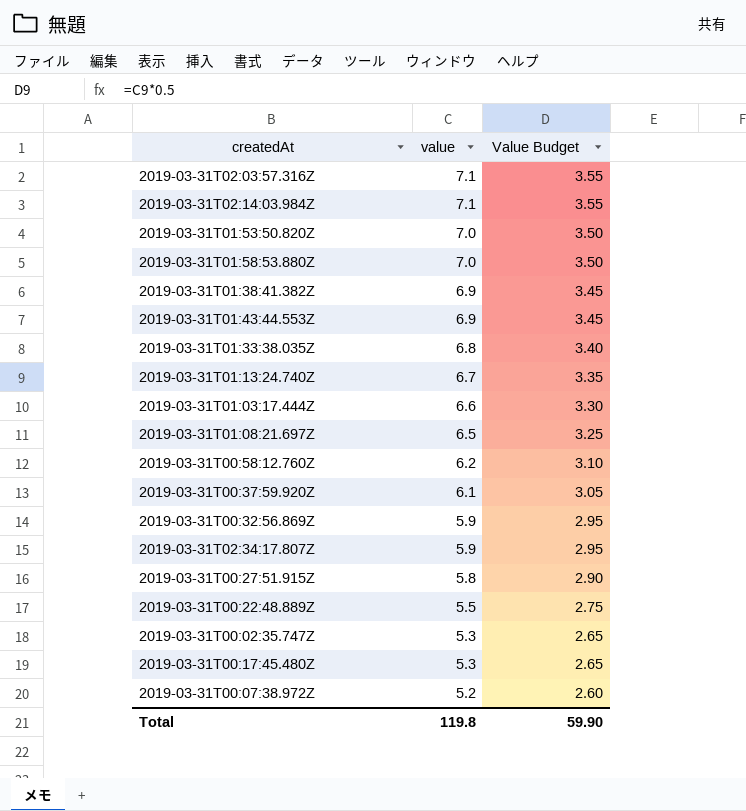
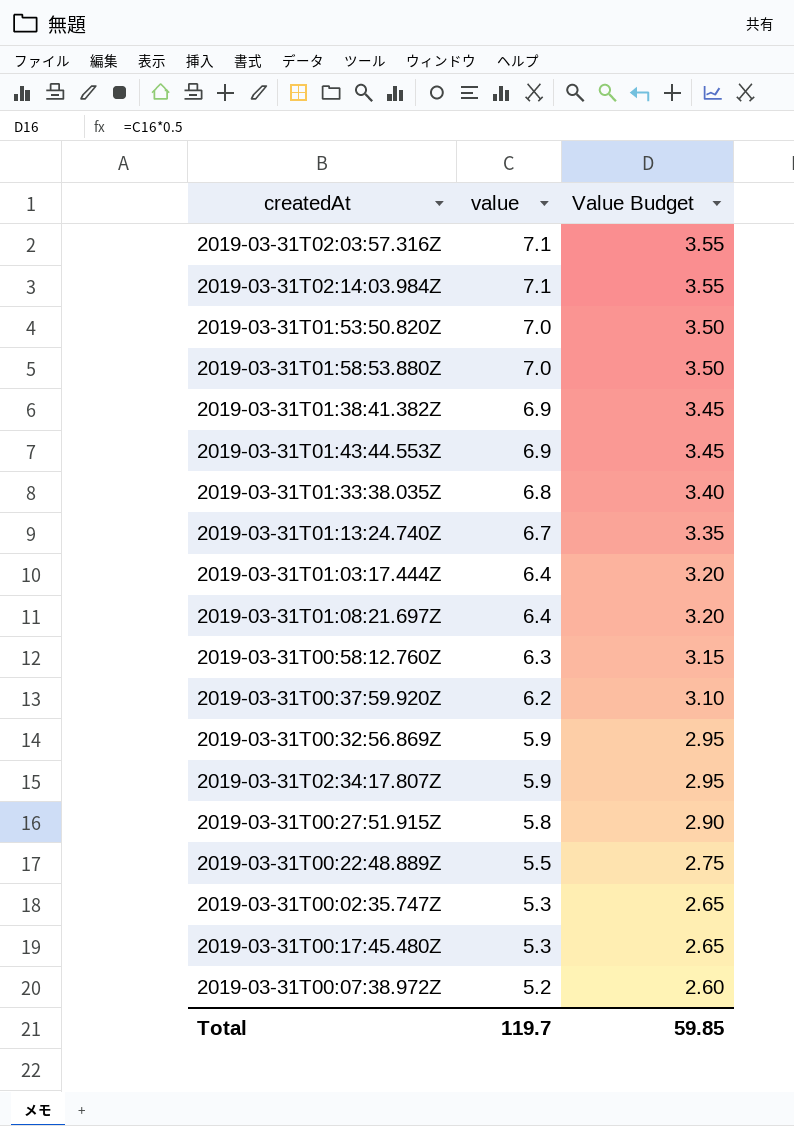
2019-03-31T01:03:17.444Z | value: 6.6 -> 6.4
2019-03-31T01:03:17.444Z | Value Budget: 3.30 -> 3.20
2019-03-31T01:08:21.697Z | value: 6.5 -> 6.4
2019-03-31T01:08:21.697Z | Value Budget: 3.25 -> 3.20
2019-03-31T00:58:12.760Z | value: 6.2 -> 6.3
2019-03-31T00:58:12.760Z | Value Budget: 3.10 -> 3.15
2019-03-31T00:37:59.920Z | value: 6.1 -> 6.2
2019-03-31T00:37:59.920Z | Value Budget: 3.05 -> 3.10
Total | value: 119.8 -> 119.7
Total | Value Budget: 59.90 -> 59.85

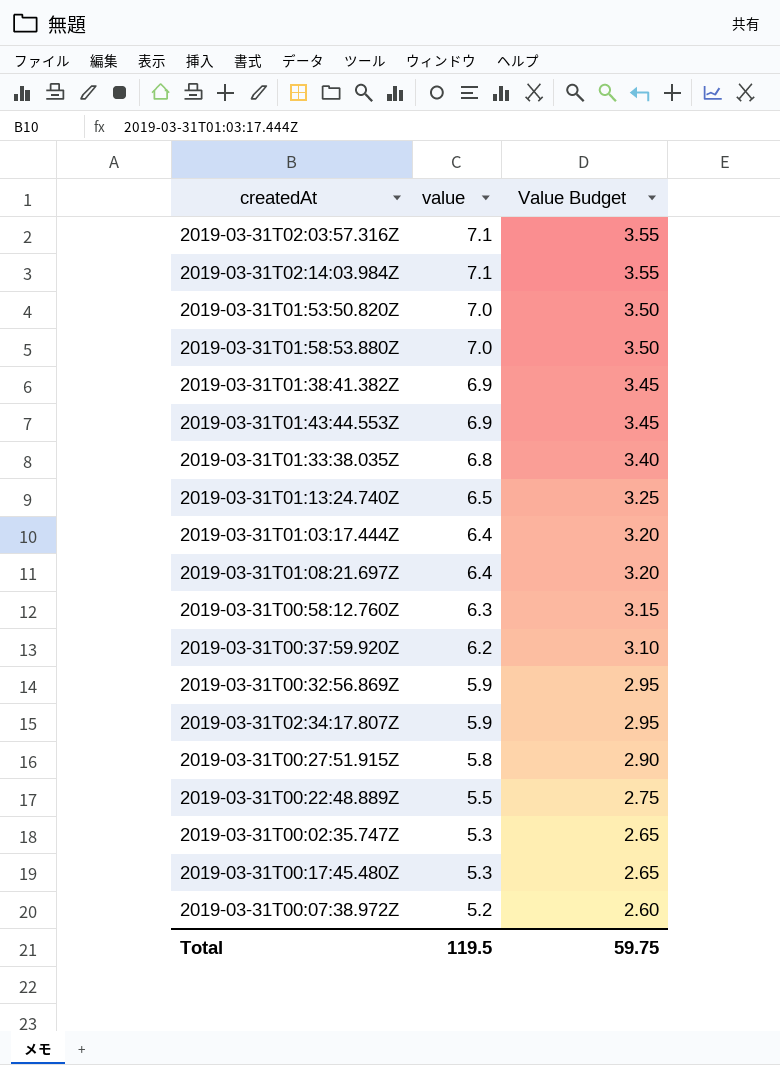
2019-03-31T01:13:24.740Z | value: 6.7 -> 6.5
2019-03-31T01:13:24.740Z | Value Budget: 3.35 -> 3.25
Total | value: 119.7 -> 119.5
Total | Value Budget: 59.85 -> 59.75

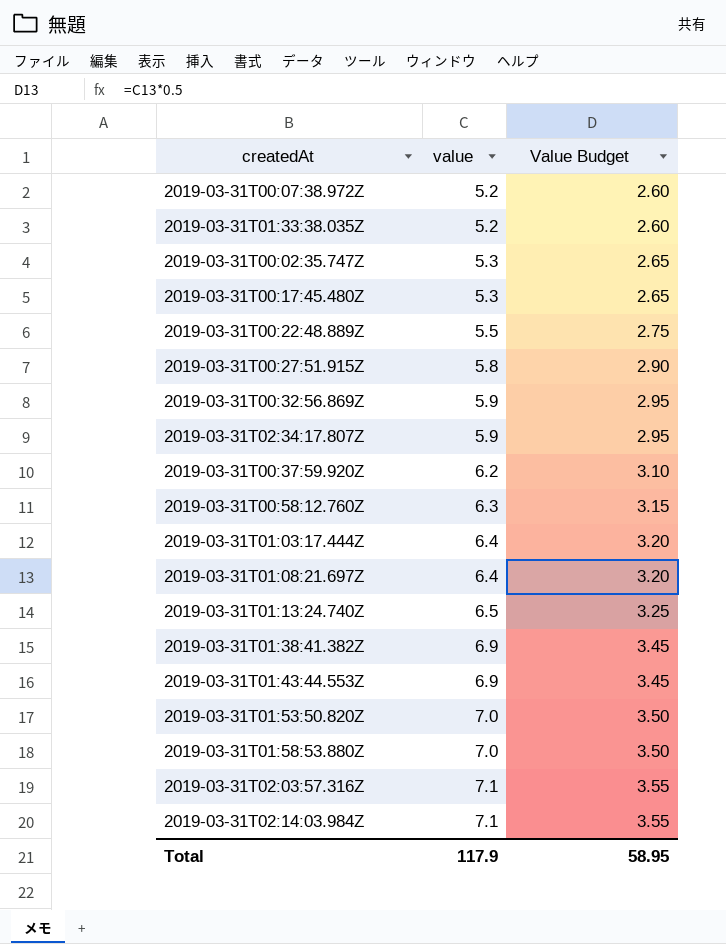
row order: value descending -> value ascending
2019-03-31T01:33:38.035Z | value: 6.8 -> 5.2
2019-03-31T01:33:38.035Z | Value Budget: 3.40 -> 2.60
Total | value: 119.5 -> 117.9
Total | Value Budget: 59.75 -> 58.95

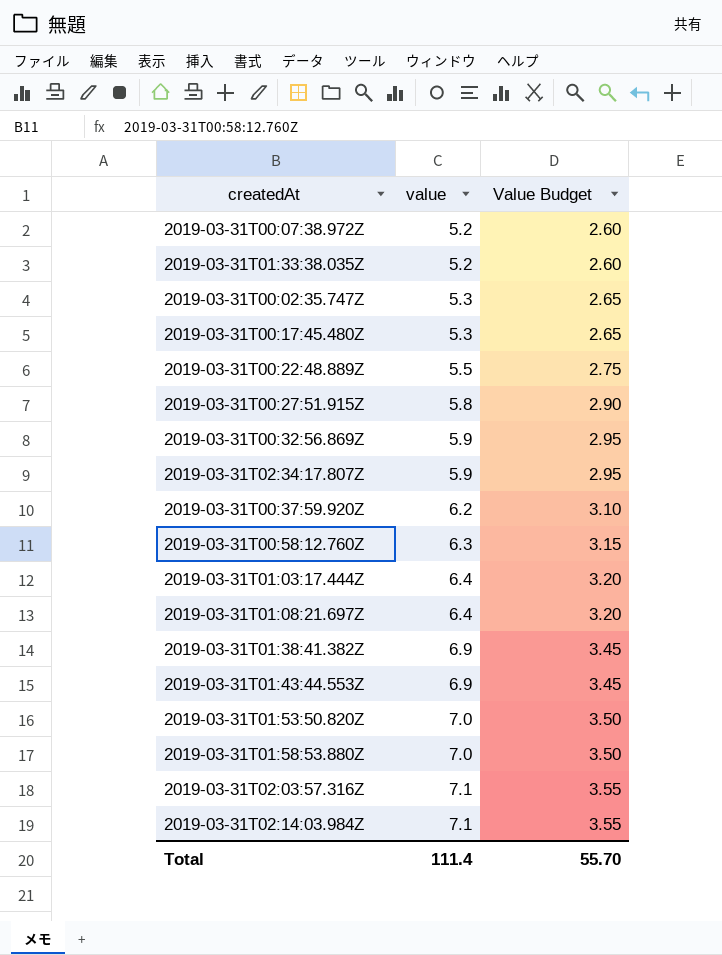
row 2019-03-31T01:13:24.740Z: 6.5 | 3.25 -> none
Total | value: 117.9 -> 111.4
Total | Value Budget: 58.95 -> 55.70

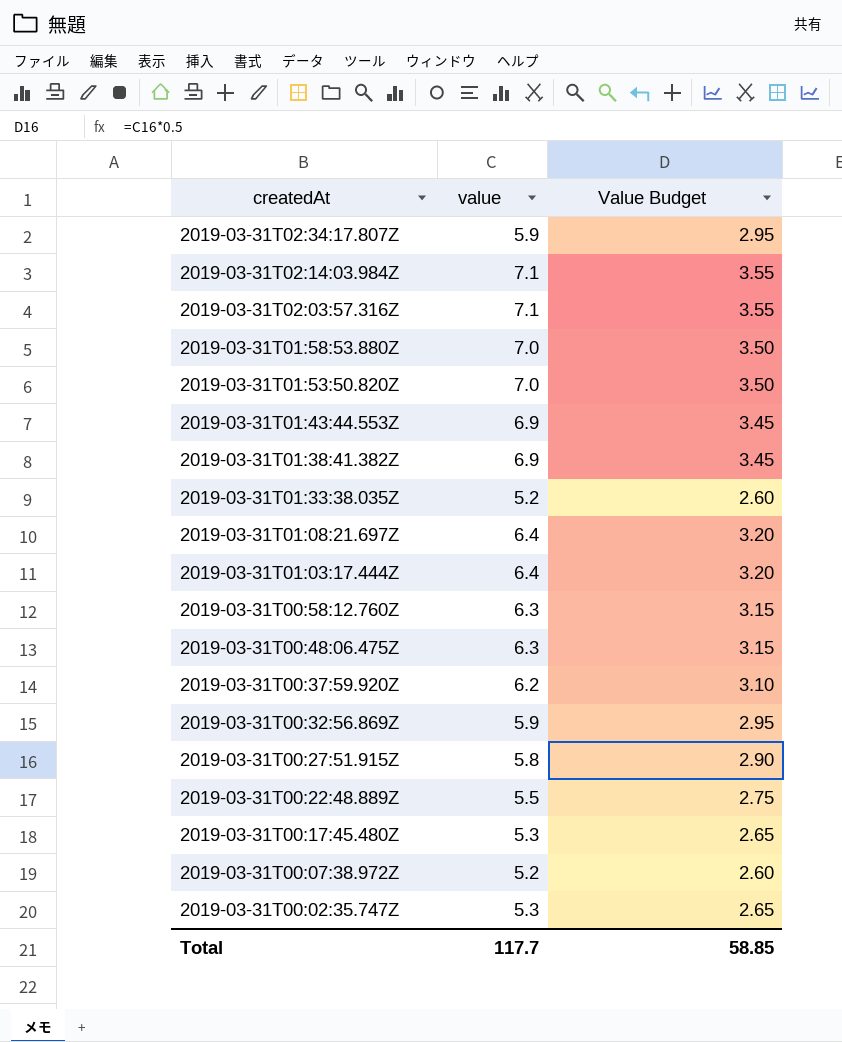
row order: value ascending -> createdAt descending
row 2019-03-31T00:48:06.475Z: none -> 6.3 | 3.15
Total | value: 111.4 -> 117.7
Total | Value Budget: 55.70 -> 58.85

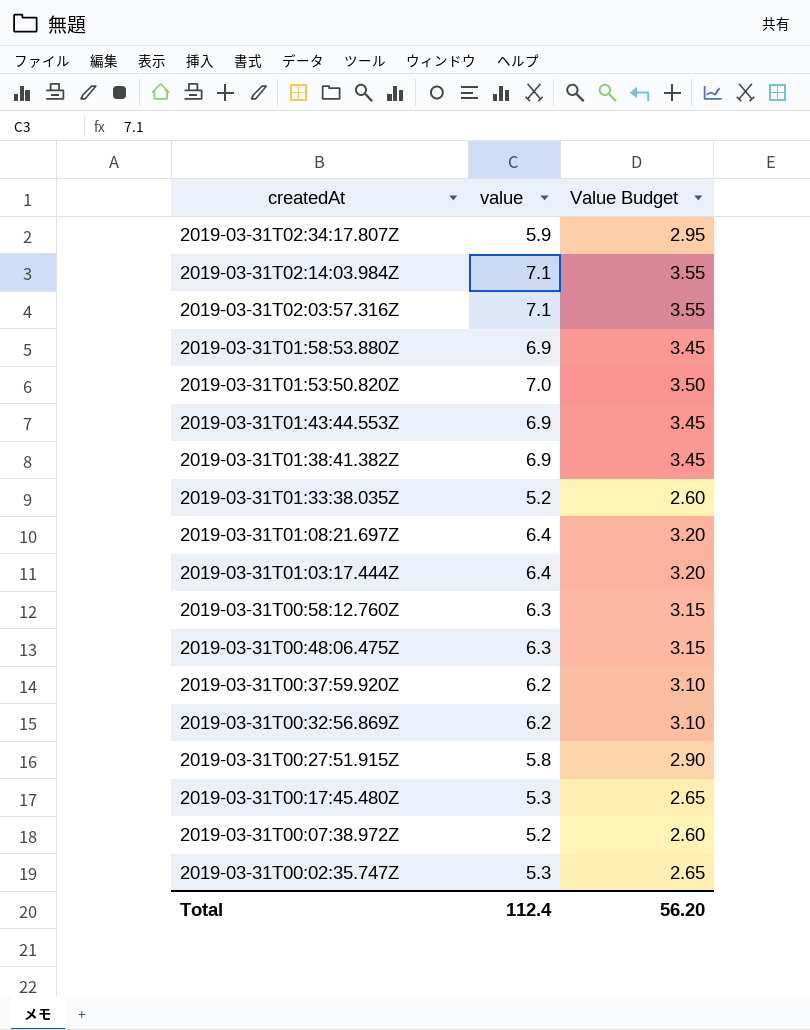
row 2019-03-31T00:22:48.889Z: 5.5 | 2.75 -> none
2019-03-31T01:58:53.880Z | value: 7.0 -> 6.9
2019-03-31T01:58:53.880Z | Value Budget: 3.50 -> 3.45
2019-03-31T00:32:56.869Z | value: 5.9 -> 6.2
2019-03-31T00:32:56.869Z | Value Budget: 2.95 -> 3.10
Total | value: 117.7 -> 112.4
Total | Value Budget: 58.85 -> 56.20

